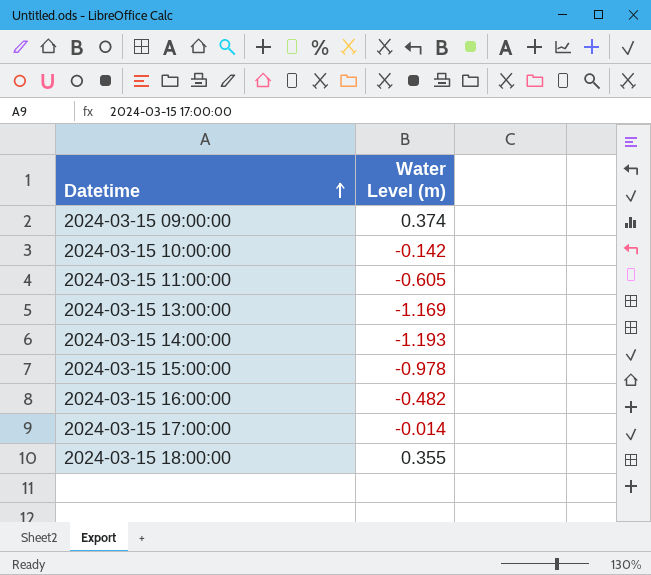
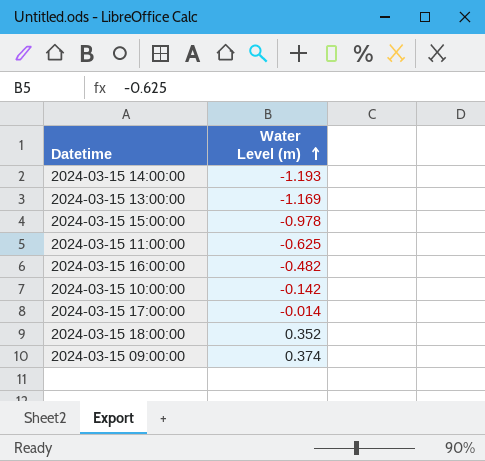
row order: Datetime ascending -> Water Level (m) ascending
2024-03-15 11:00:00 | Water Level (m): -0.605 -> -0.625
2024-03-15 18:00:00 | Water Level (m): 0.355 -> 0.352

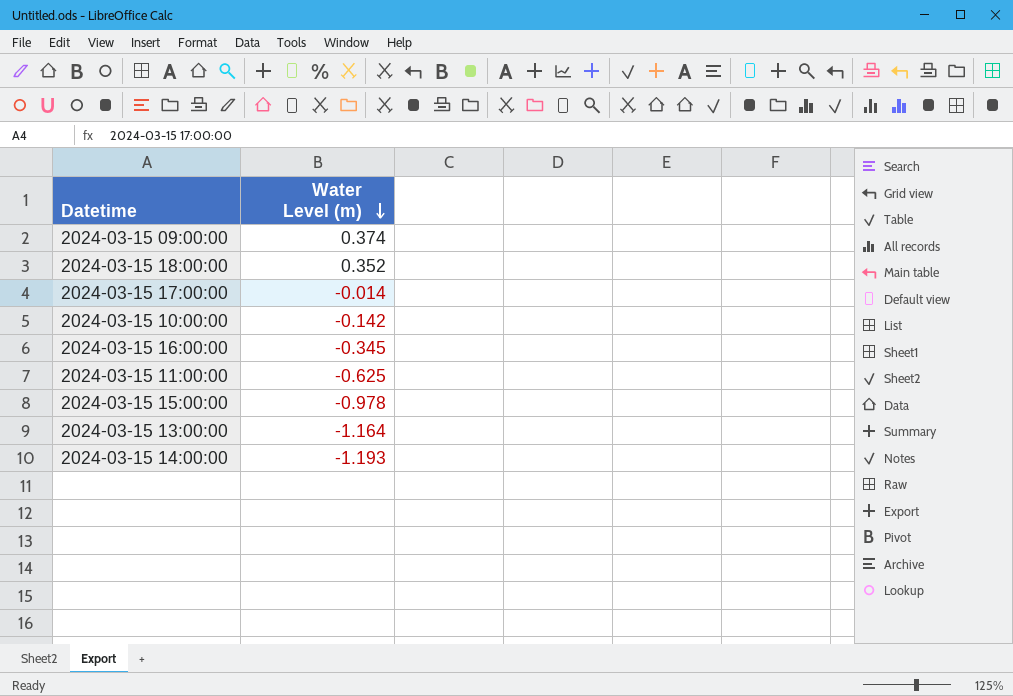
row order: Water Level (m) ascending -> Water Level (m) descending
2024-03-15 16:00:00 | Water Level (m): -0.482 -> -0.345
2024-03-15 13:00:00 | Water Level (m): -1.169 -> -1.164

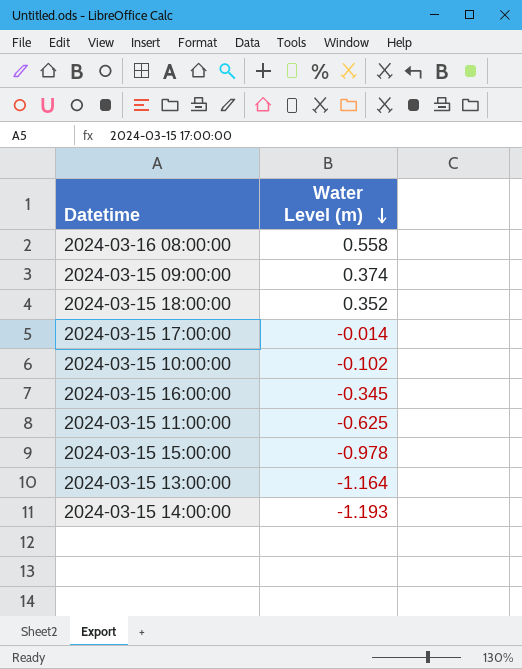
row 2024-03-16 08:00:00: none -> 0.558
2024-03-15 10:00:00 | Water Level (m): -0.142 -> -0.102

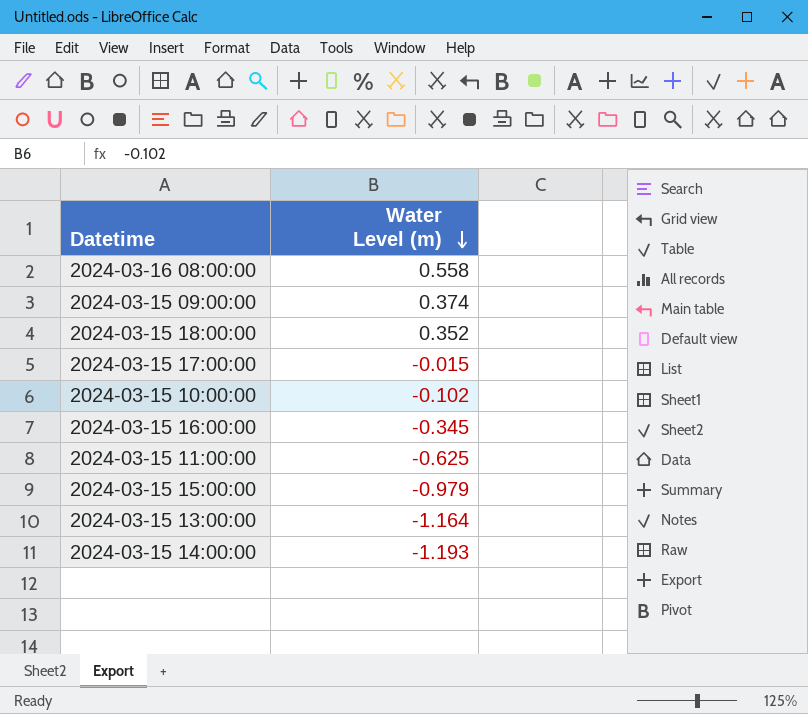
2024-03-15 17:00:00 | Water Level (m): -0.014 -> -0.015
2024-03-15 15:00:00 | Water Level (m): -0.978 -> -0.979

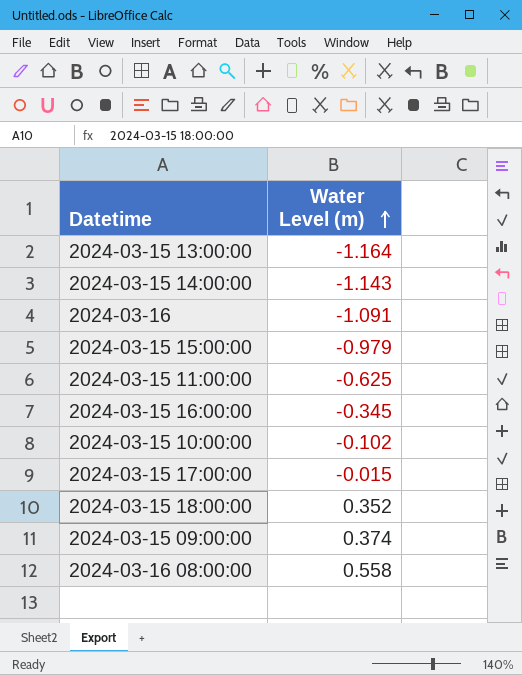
row order: Water Level (m) descending -> Water Level (m) ascending
2024-03-15 14:00:00 | Water Level (m): -1.193 -> -1.143
row 2024-03-16: none -> -1.091

